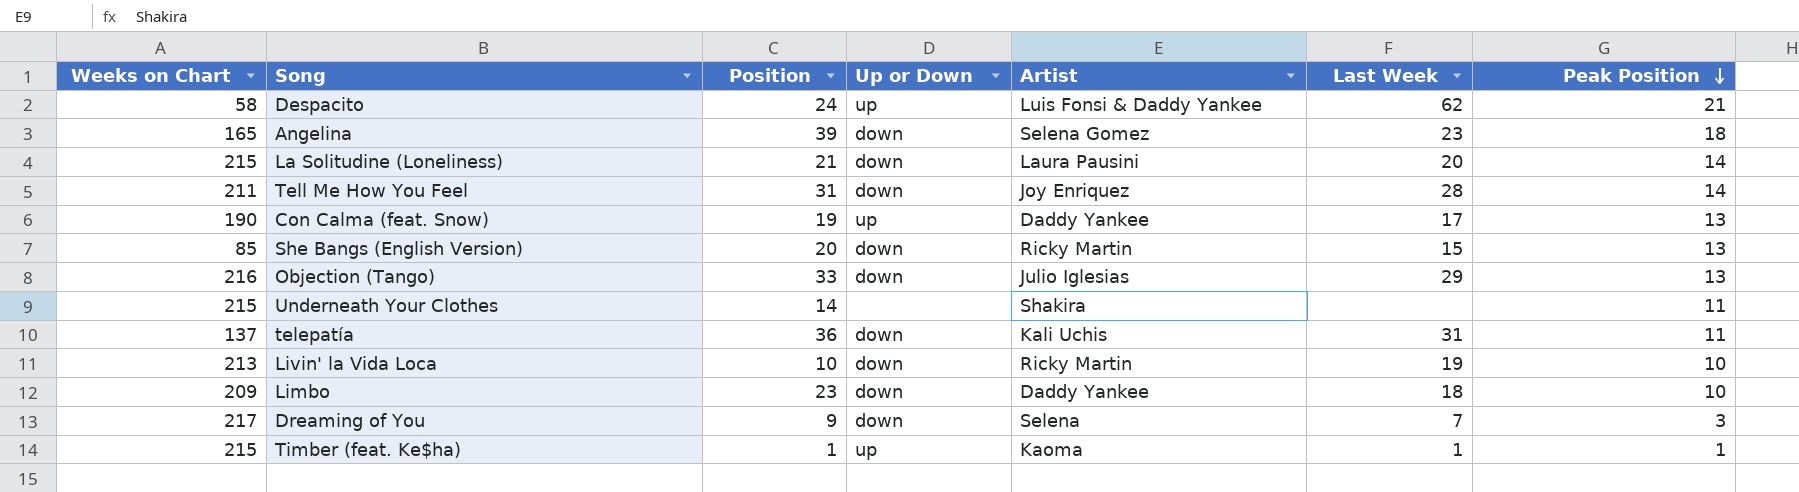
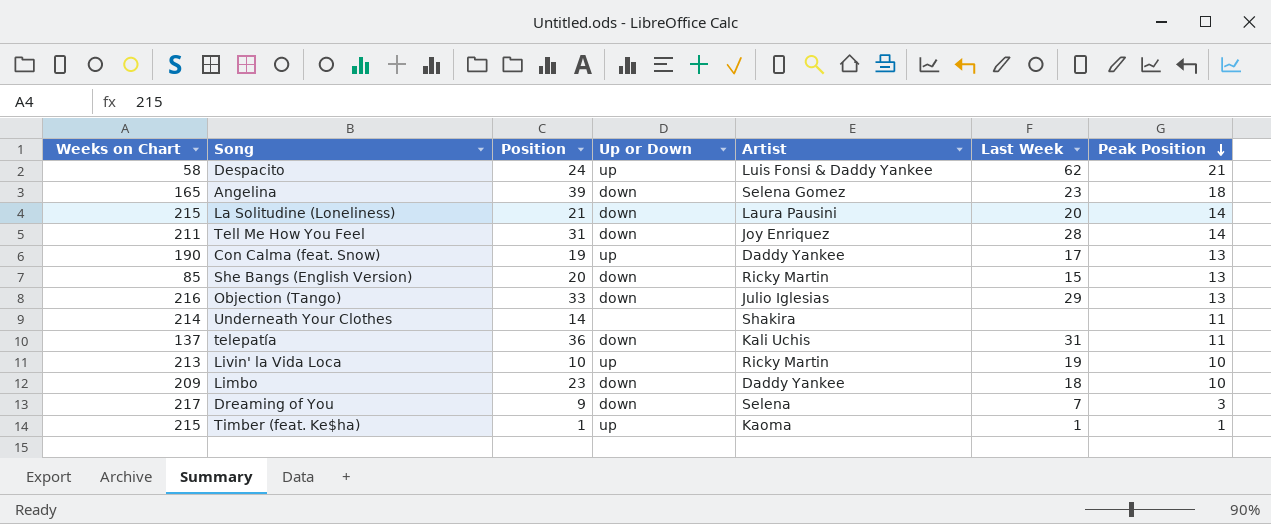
Underneath Your Clothes | Weeks on Chart: 215 -> 214
Livin' la Vida Loca | Up or Down: down -> up

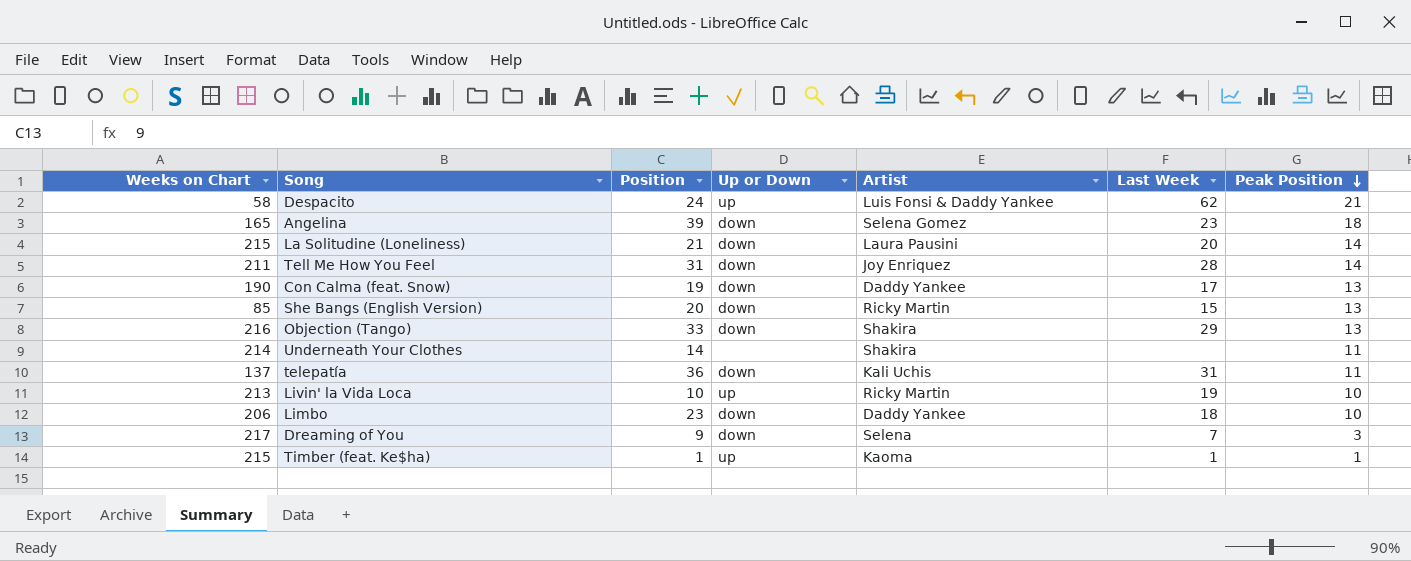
Con Calma (feat. Snow) | Up or Down: up -> down
Objection (Tango) | Artist: Julio Iglesias -> Shakira
Limbo | Weeks on Chart: 209 -> 206

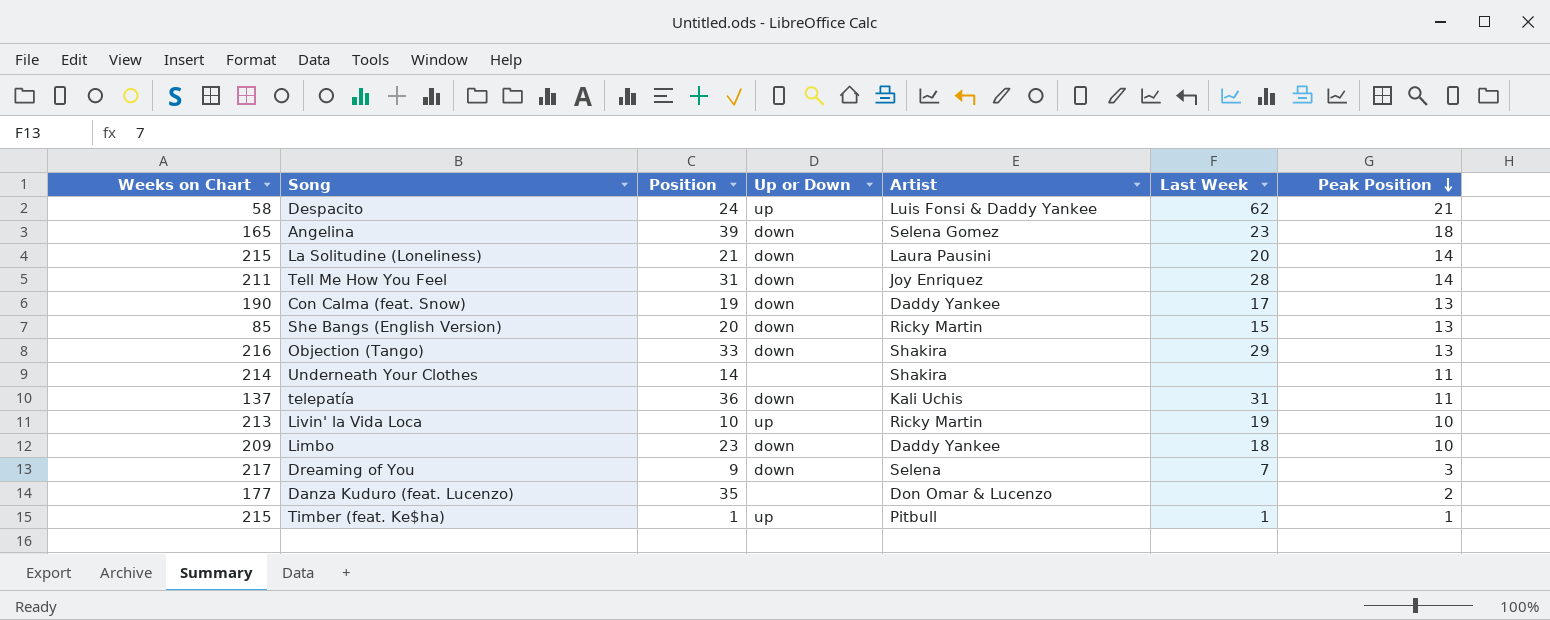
Limbo | Weeks on Chart: 206 -> 209
row Danza Kuduro (feat. Lucenzo): none -> 177 | 35 | none | Don Omar & Lucenzo | none | 2
Timber (feat. Ke$ha) | Artist: Kaoma -> Pitbull

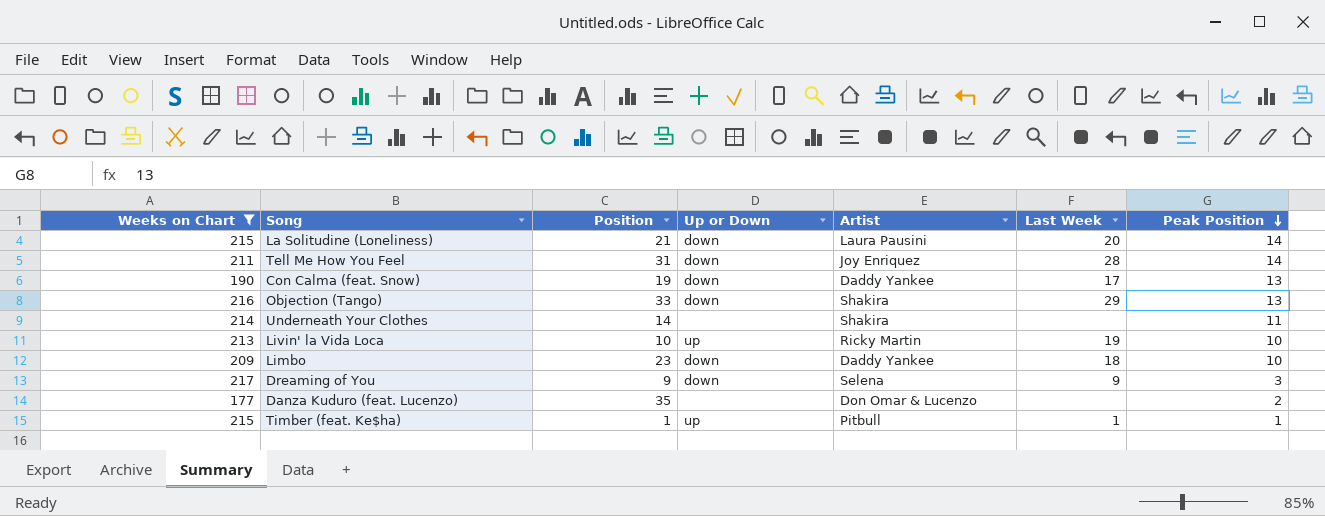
filter: none -> Weeks on Chart >= 177
Dreaming of You | Last Week: 7 -> 9

